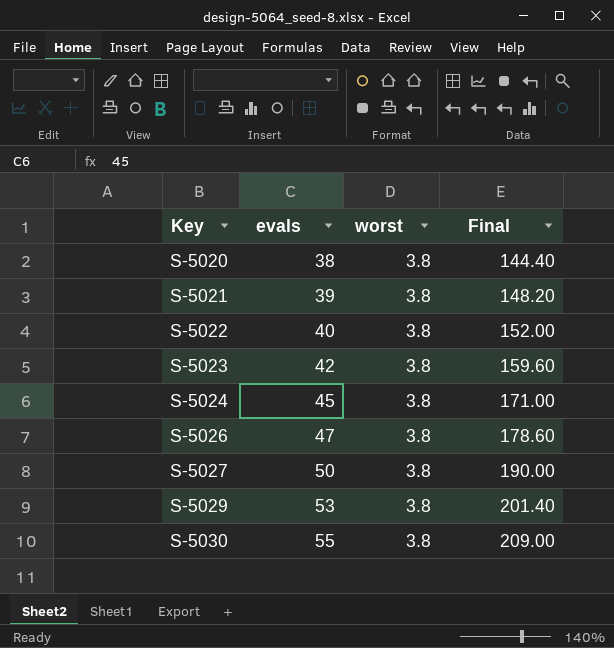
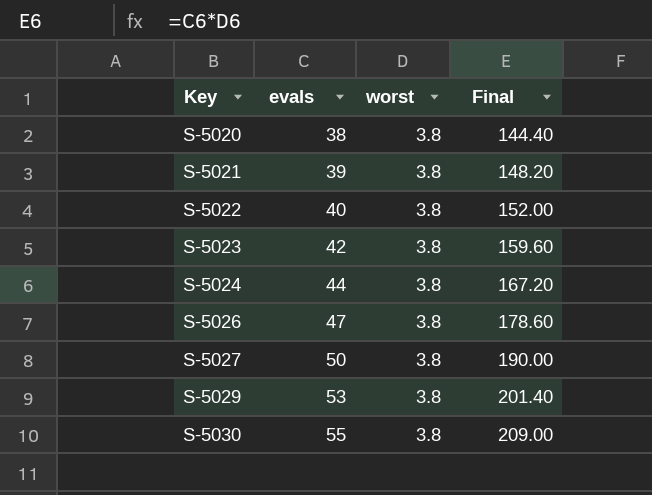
S-5024 | evals: 45 -> 44
S-5024 | Final: 171.00 -> 167.20

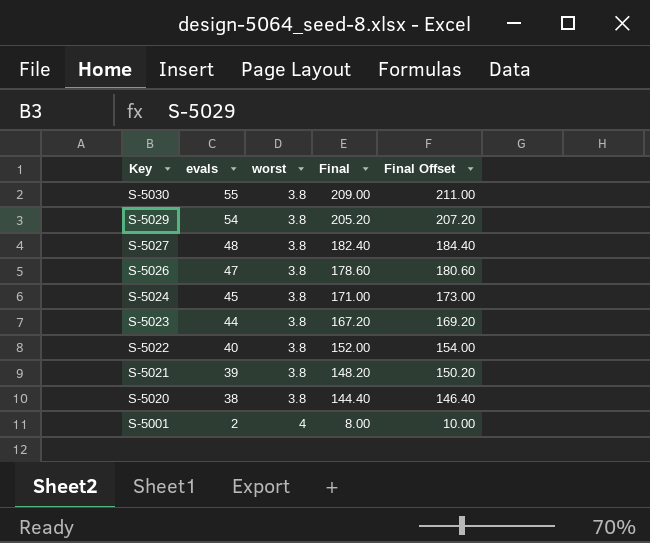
row order: Key ascending -> Key descending
column Final Offset | formula: none -> [Final] + 2
S-5029 | evals: 53 -> 54
S-5029 | Final: 201.40 -> 205.20
S-5027 | evals: 50 -> 48
S-5027 | Final: 190.00 -> 182.40
S-5024 | evals: 44 -> 45
S-5024 | Final: 167.20 -> 171.00
S-5023 | evals: 42 -> 44
S-5023 | Final: 159.60 -> 167.20
row S-5001: none -> 2 | 4 | 8.00 | 10.00

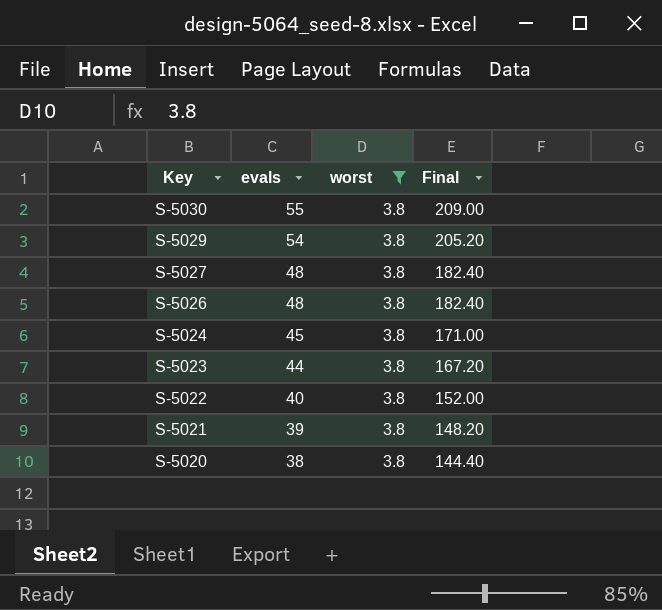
filter: none -> worst = 3.8
column Final Offset | formula: [Final] + 2 -> none
S-5026 | evals: 47 -> 48
S-5026 | Final: 178.60 -> 182.40

